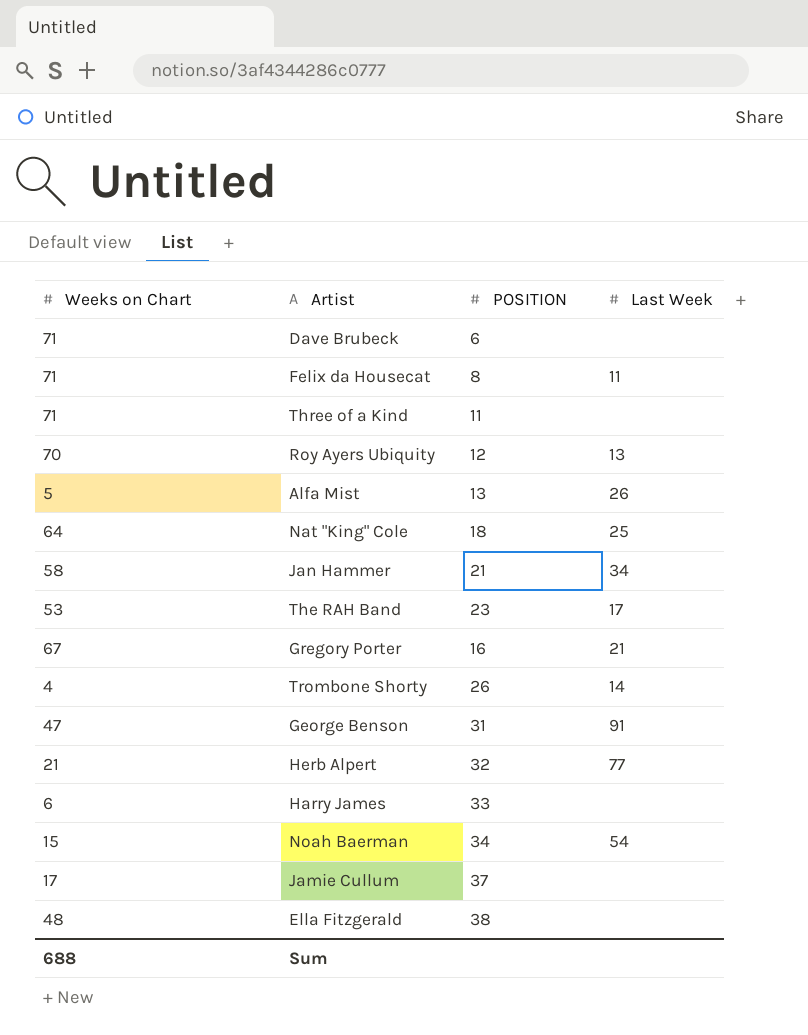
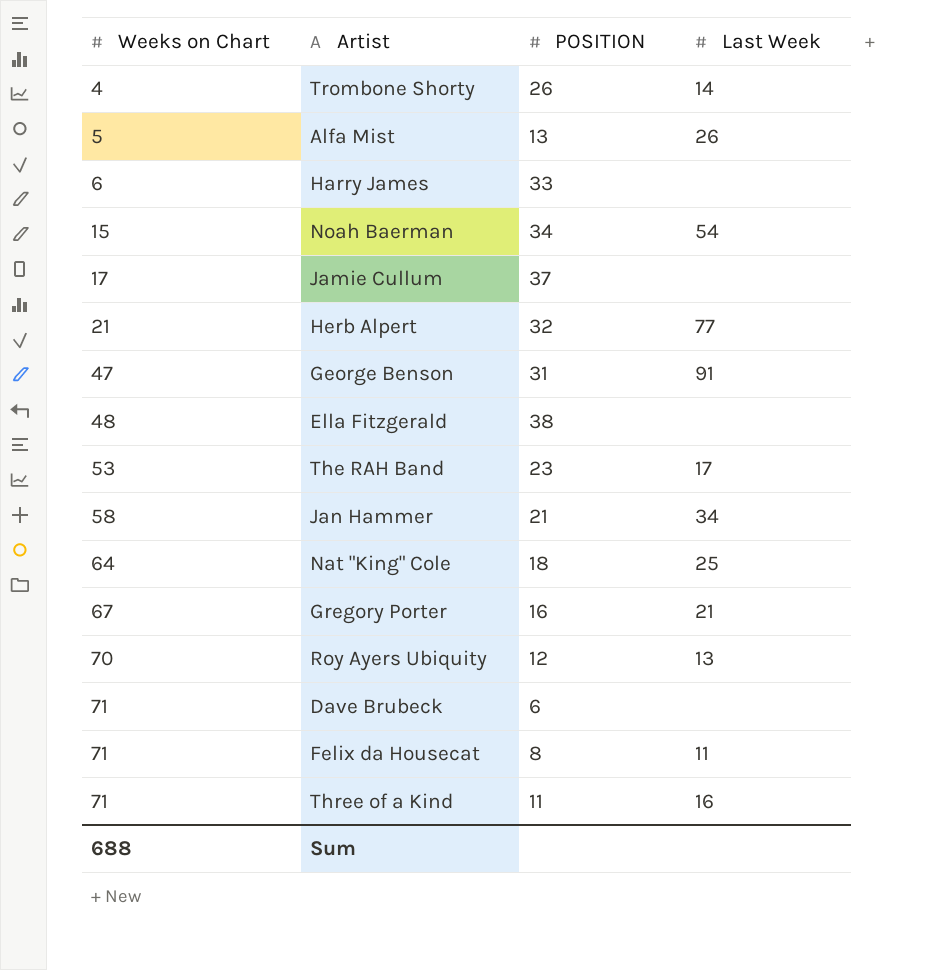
row order: none -> Weeks on Chart ascending
Three of a Kind | Last Week: none -> 16

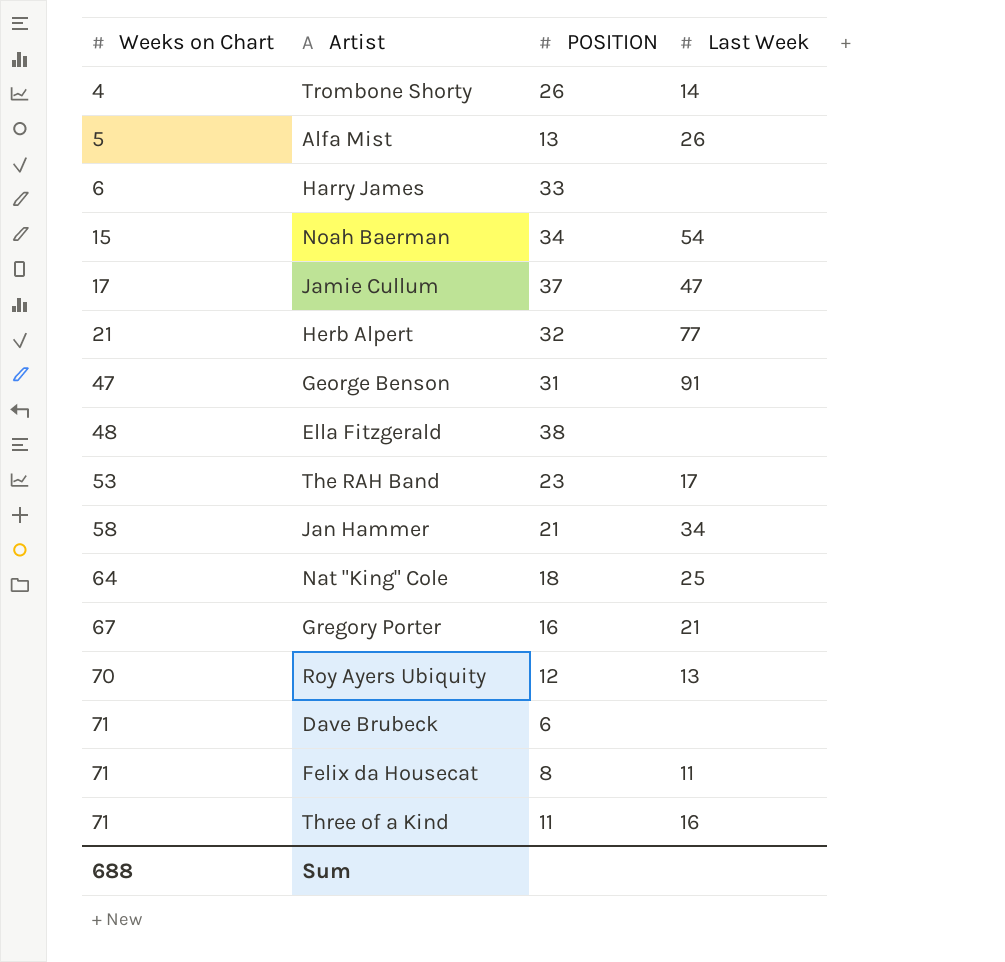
Jamie Cullum | Last Week: none -> 47

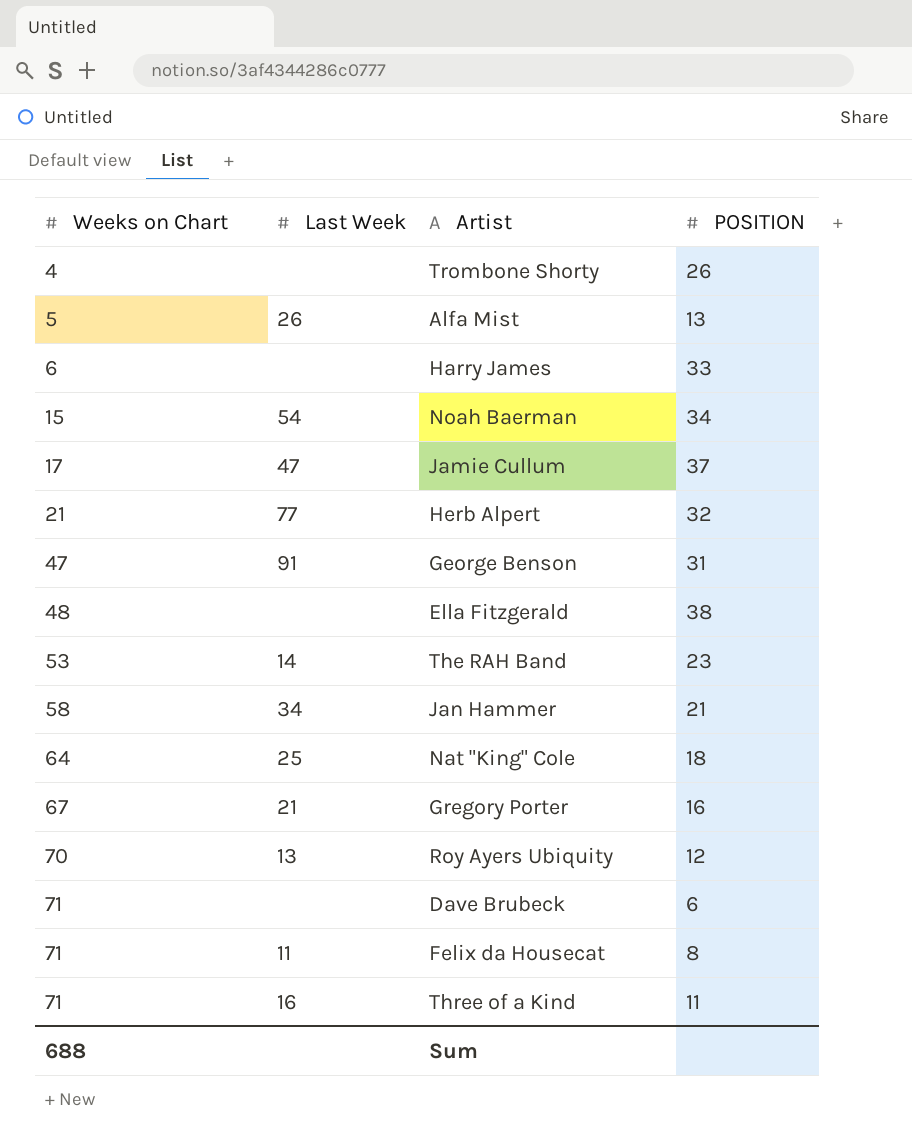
column Last Week | position: 4 -> 2
Trombone Shorty | Last Week: 14 -> none
The RAH Band | Last Week: 17 -> 14

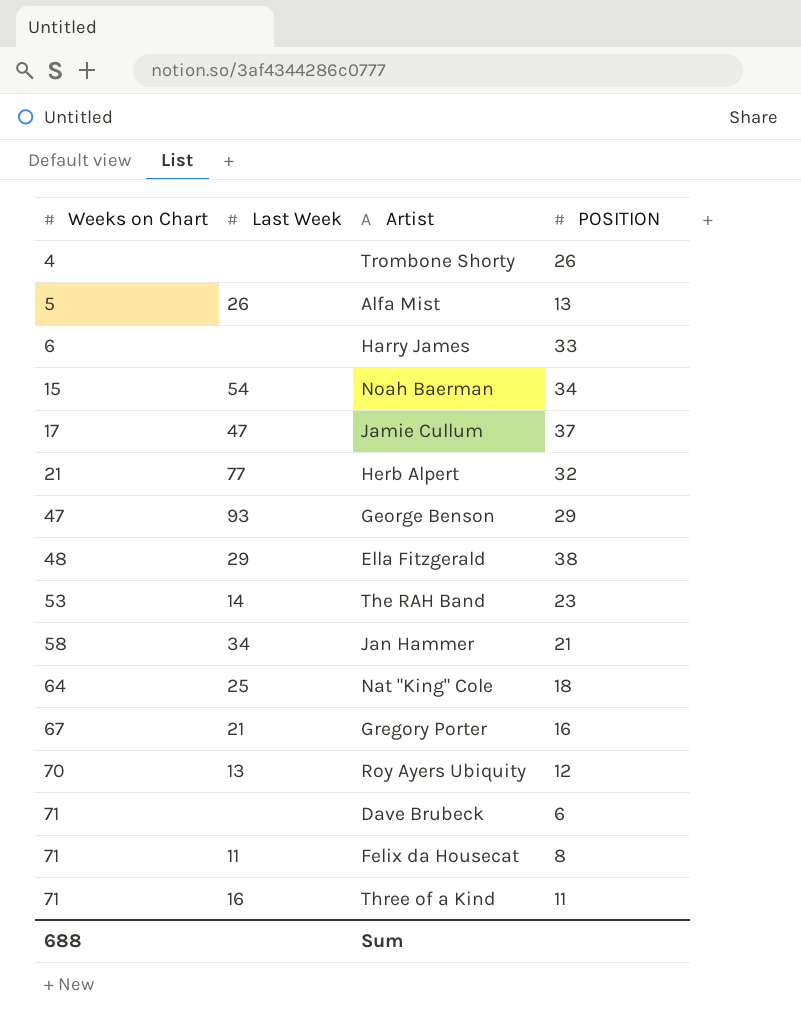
George Benson | Last Week: 91 -> 93
George Benson | POSITION: 31 -> 29
Ella Fitzgerald | Last Week: none -> 29

